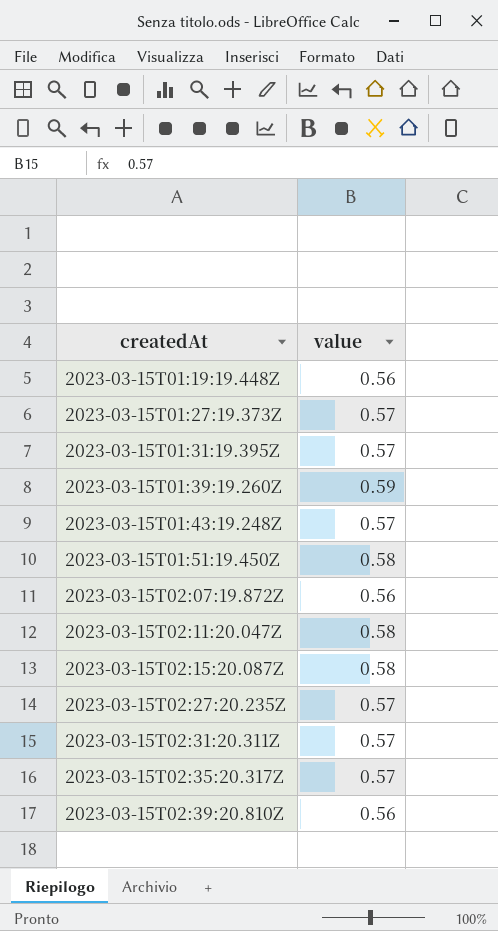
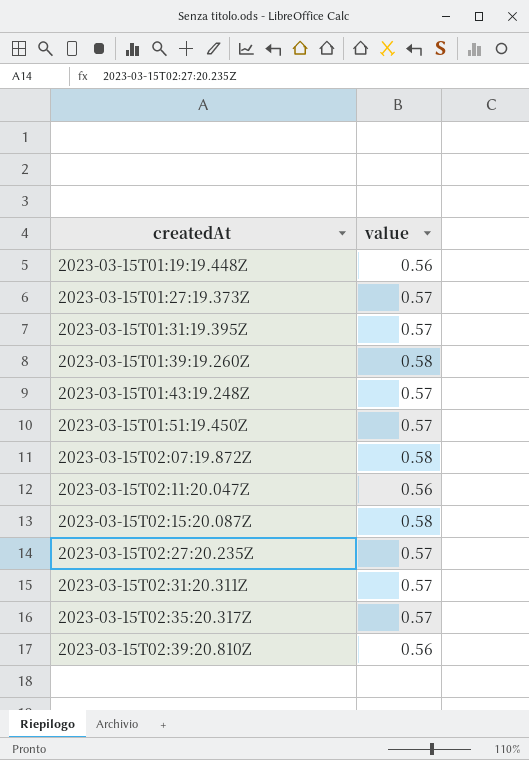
2023-03-15T01:39:19.260Z | value: 0.59 -> 0.58
2023-03-15T01:51:19.450Z | value: 0.58 -> 0.57
2023-03-15T02:07:19.872Z | value: 0.56 -> 0.58
2023-03-15T02:11:20.047Z | value: 0.58 -> 0.56

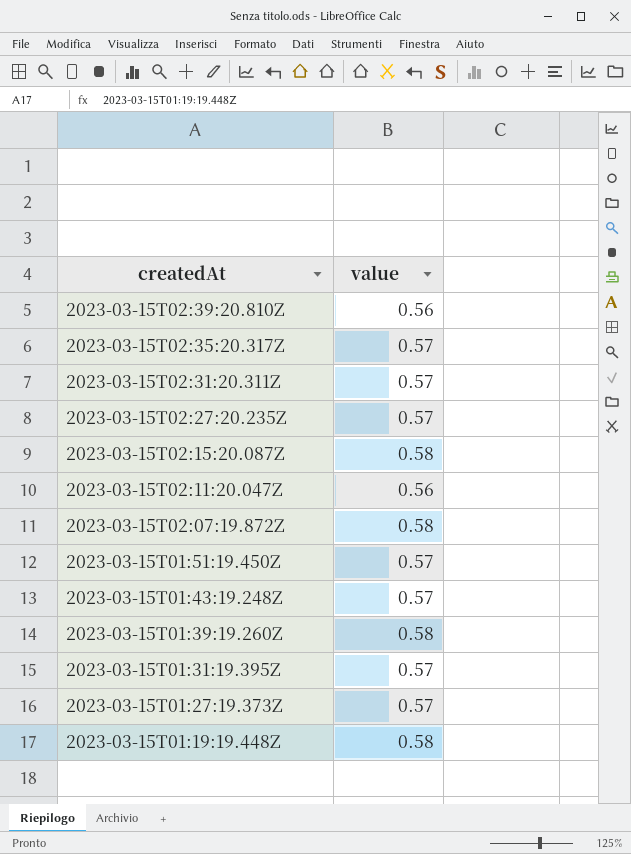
row order: createdAt ascending -> createdAt descending
2023-03-15T01:19:19.448Z | value: 0.56 -> 0.58

